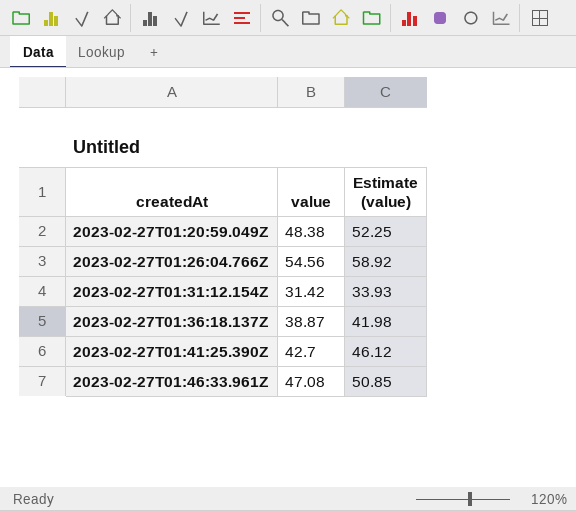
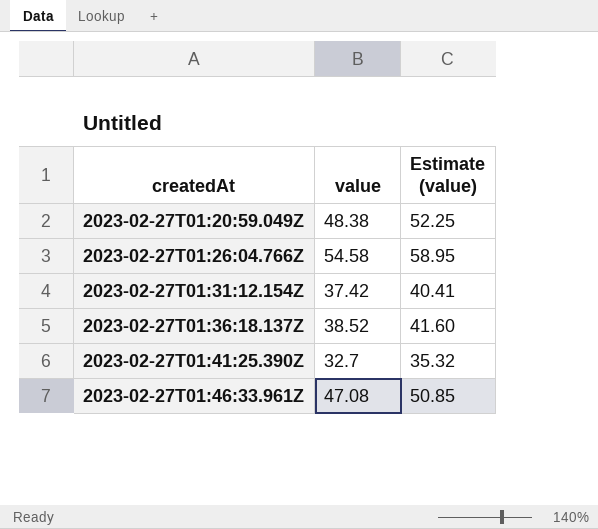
2023-02-27T01:26:04.766Z | value: 54.56 -> 54.58
2023-02-27T01:26:04.766Z | Estimate (value): 58.92 -> 58.95
2023-02-27T01:31:12.154Z | value: 31.42 -> 37.42
2023-02-27T01:31:12.154Z | Estimate (value): 33.93 -> 40.41
2023-02-27T01:36:18.137Z | value: 38.87 -> 38.52
2023-02-27T01:36:18.137Z | Estimate (value): 41.98 -> 41.60
2023-02-27T01:41:25.390Z | value: 42.7 -> 32.7
2023-02-27T01:41:25.390Z | Estimate (value): 46.12 -> 35.32

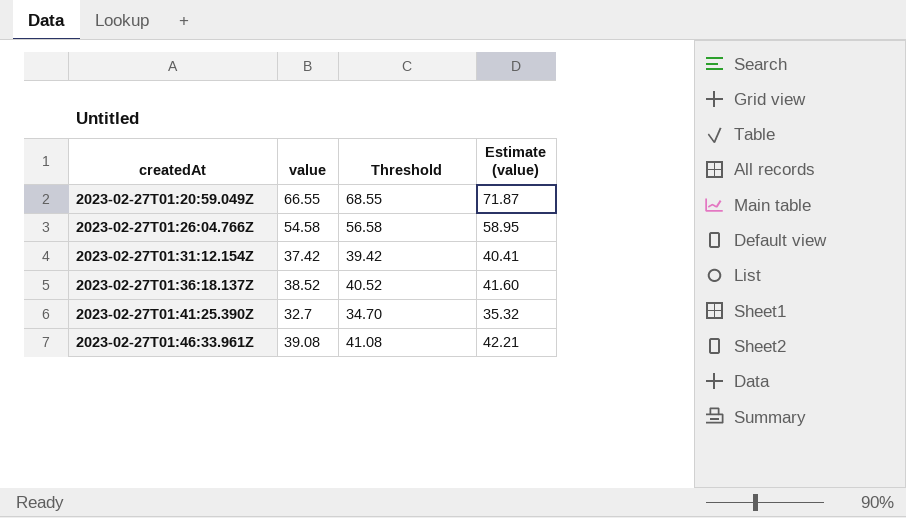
column Threshold | formula: none -> [value] + 2
2023-02-27T01:20:59.049Z | value: 48.38 -> 66.55
2023-02-27T01:20:59.049Z | Estimate (value): 52.25 -> 71.87
2023-02-27T01:46:33.961Z | value: 47.08 -> 39.08
2023-02-27T01:46:33.961Z | Estimate (value): 50.85 -> 42.21

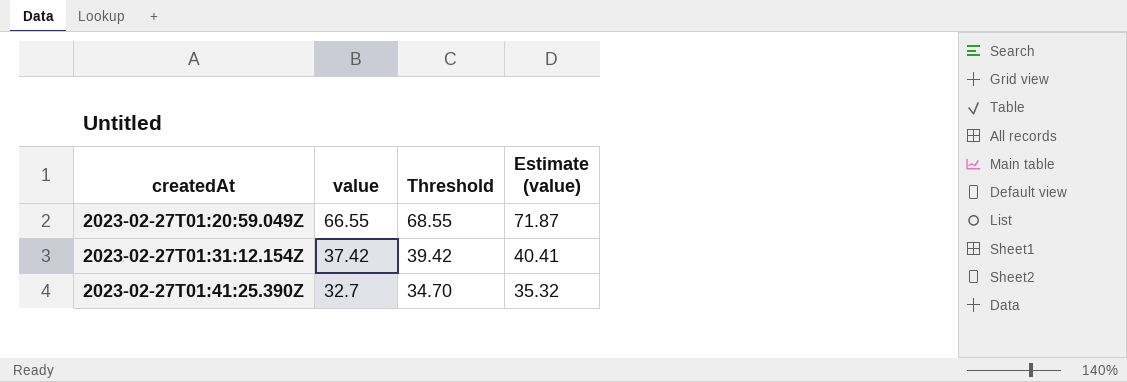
row 2023-02-27T01:26:04.766Z: 54.58 | 56.58 | 58.95 -> none
row 2023-02-27T01:36:18.137Z: 38.52 | 40.52 | 41.60 -> none
row 2023-02-27T01:46:33.961Z: 39.08 | 41.08 | 42.21 -> none

